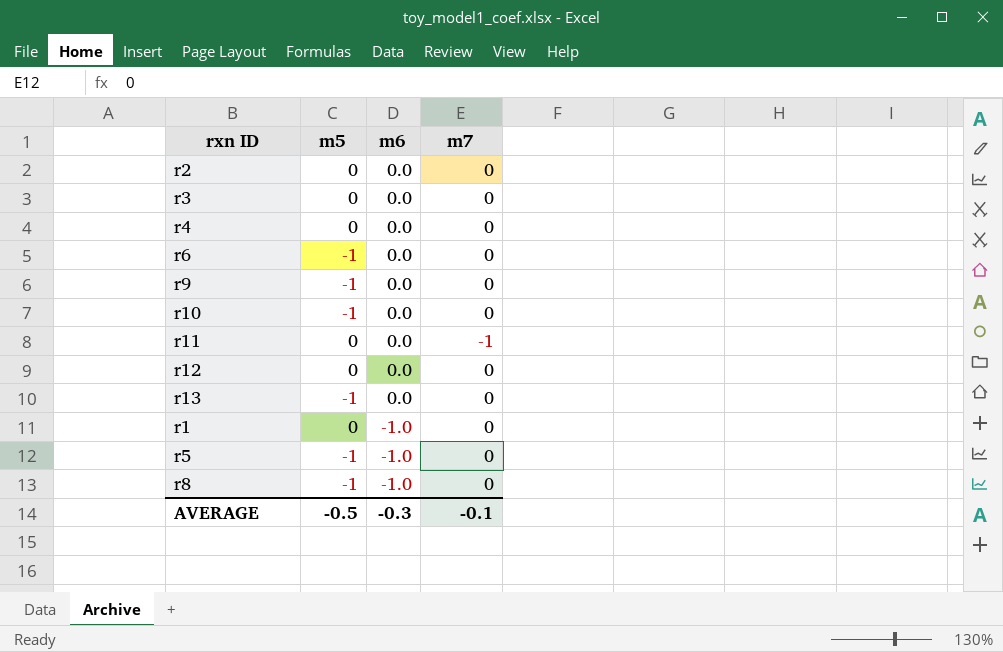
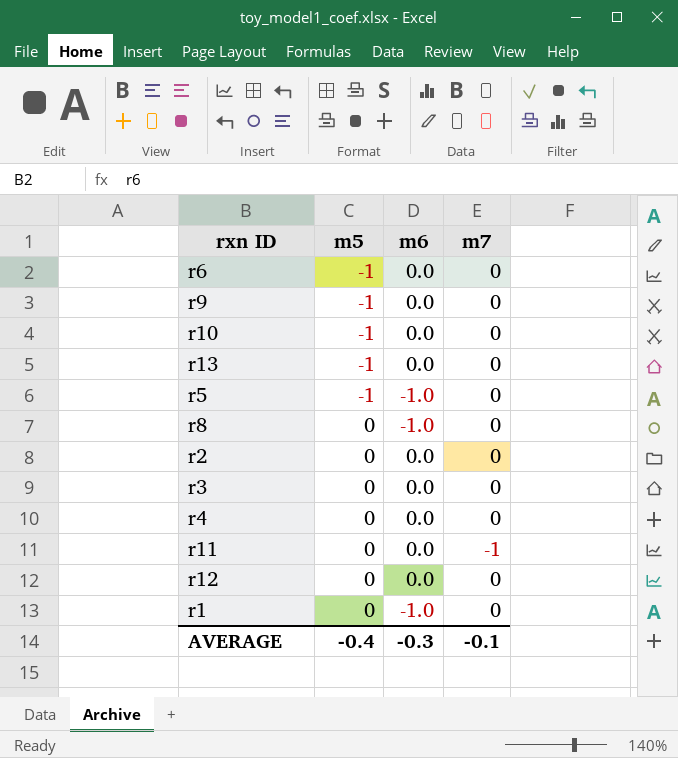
row order: m6 descending -> m5 ascending
r8 | m5: -1 -> 0
AVERAGE | m5: -0.5 -> -0.4

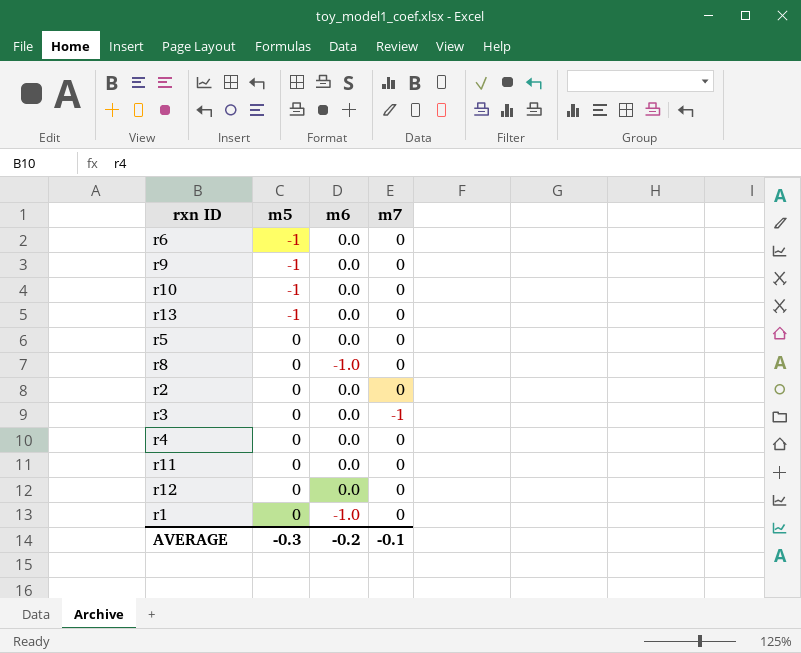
r5 | m5: -1 -> 0
r5 | m6: -1.0 -> 0.0
r3 | m7: 0 -> -1
r11 | m7: -1 -> 0
AVERAGE | m5: -0.4 -> -0.3
AVERAGE | m6: -0.3 -> -0.2

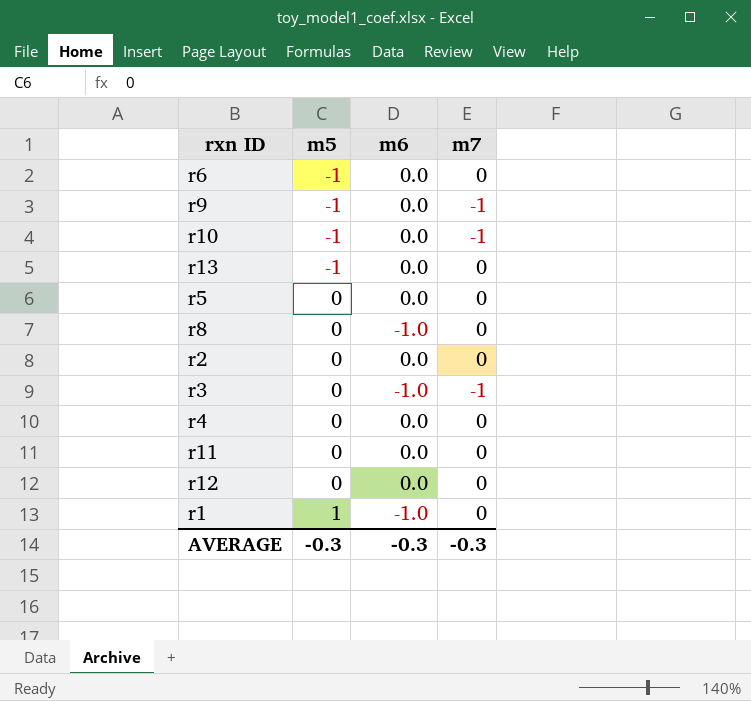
r9 | m7: 0 -> -1
r10 | m7: 0 -> -1
r3 | m6: 0.0 -> -1.0
r1 | m5: 0 -> 1
AVERAGE | m6: -0.2 -> -0.3
AVERAGE | m7: -0.1 -> -0.3

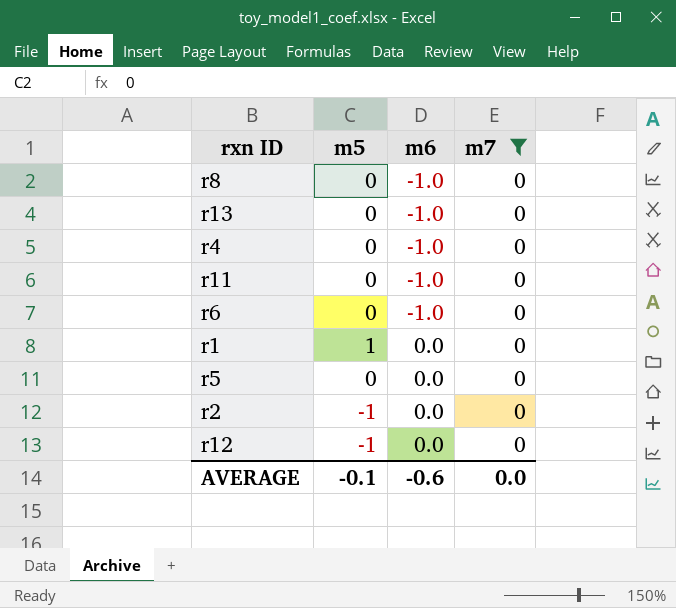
filter: none -> m7 = 0
row order: m5 ascending -> m6 ascending
r13 | m5: -1 -> 0
r13 | m6: 0.0 -> -1.0
r4 | m6: 0.0 -> -1.0
r11 | m6: 0.0 -> -1.0
r6 | m5: -1 -> 0
r6 | m6: 0.0 -> -1.0
r1 | m6: -1.0 -> 0.0
r2 | m5: 0 -> -1
r12 | m5: 0 -> -1
AVERAGE | m5: -0.3 -> -0.1
AVERAGE | m6: -0.3 -> -0.6
AVERAGE | m7: -0.3 -> 0.0

